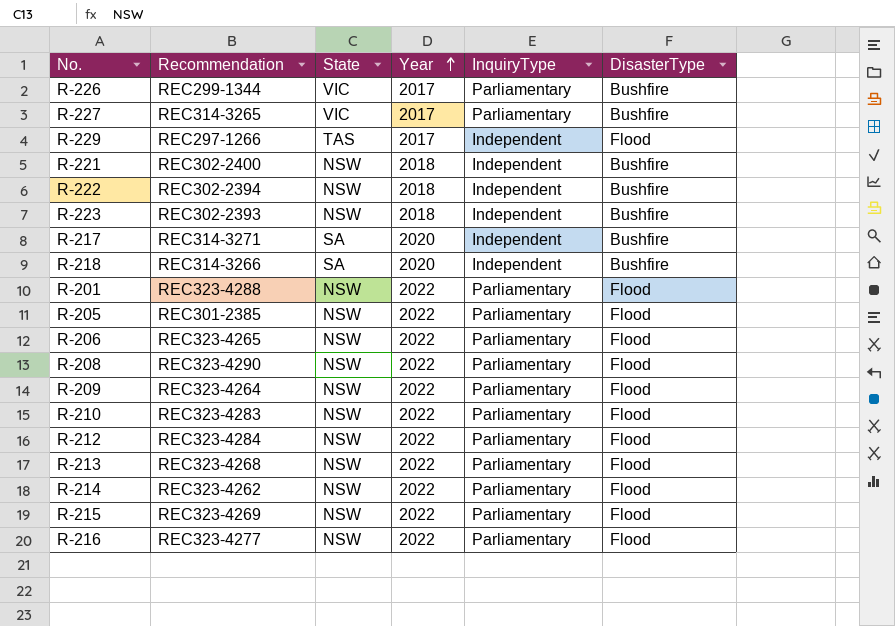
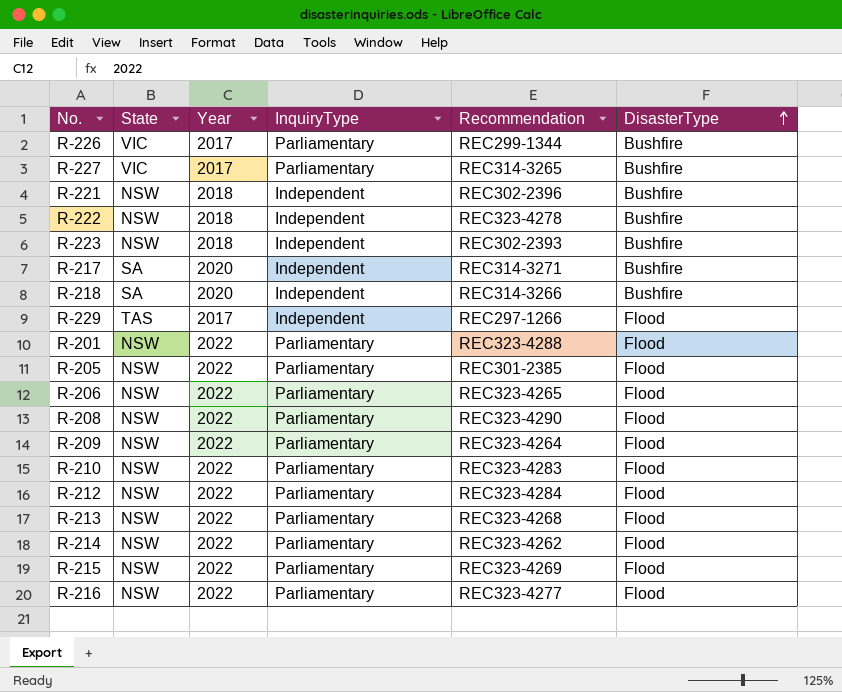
row order: Year ascending -> DisasterType ascending
column Recommendation | position: 2 -> 5
R-221 | Recommendation: REC302-2400 -> REC302-2396
R-222 | Recommendation: REC302-2394 -> REC323-4278

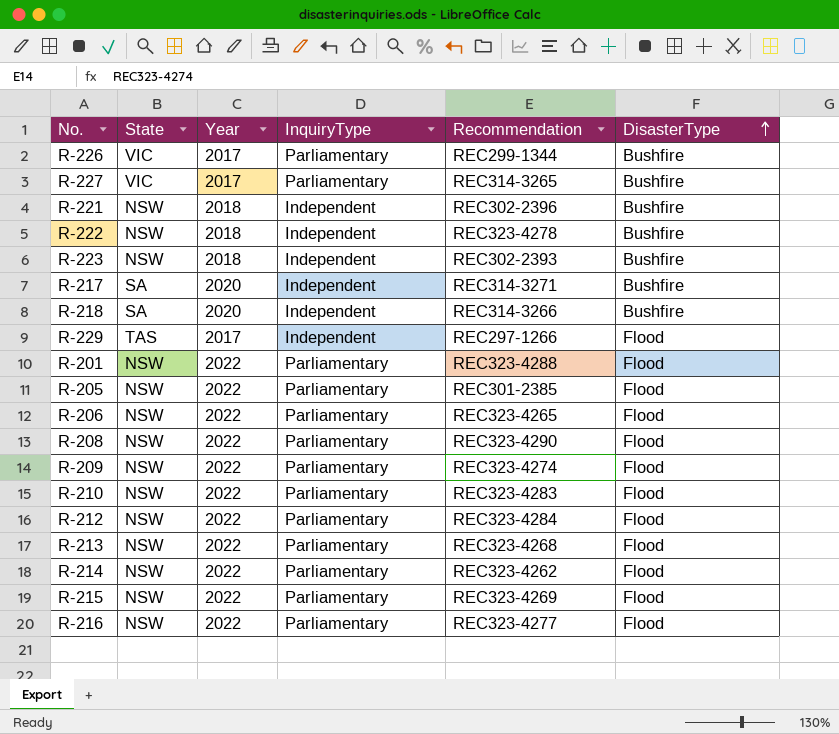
R-209 | Recommendation: REC323-4264 -> REC323-4274

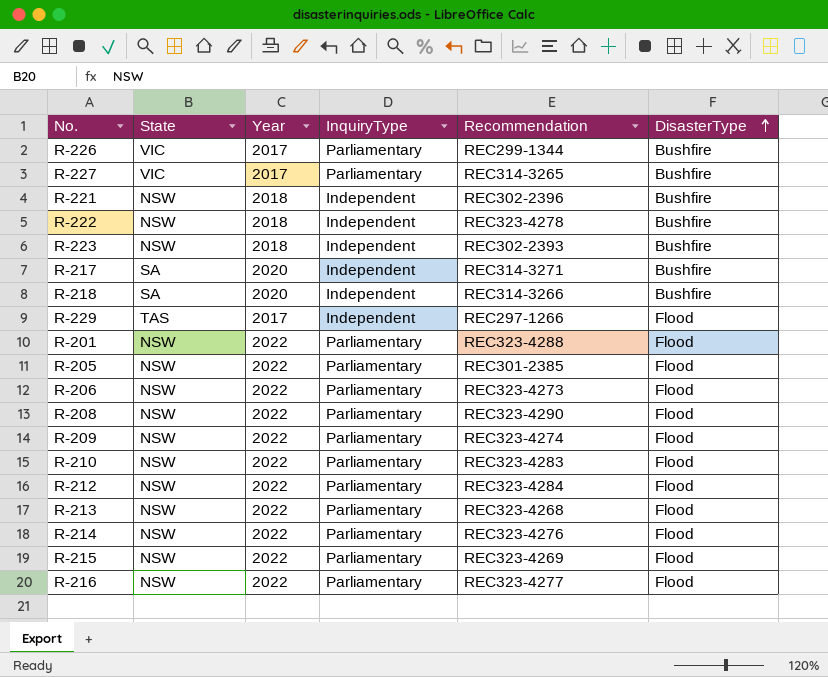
R-206 | Recommendation: REC323-4265 -> REC323-4273
R-214 | Recommendation: REC323-4262 -> REC323-4276

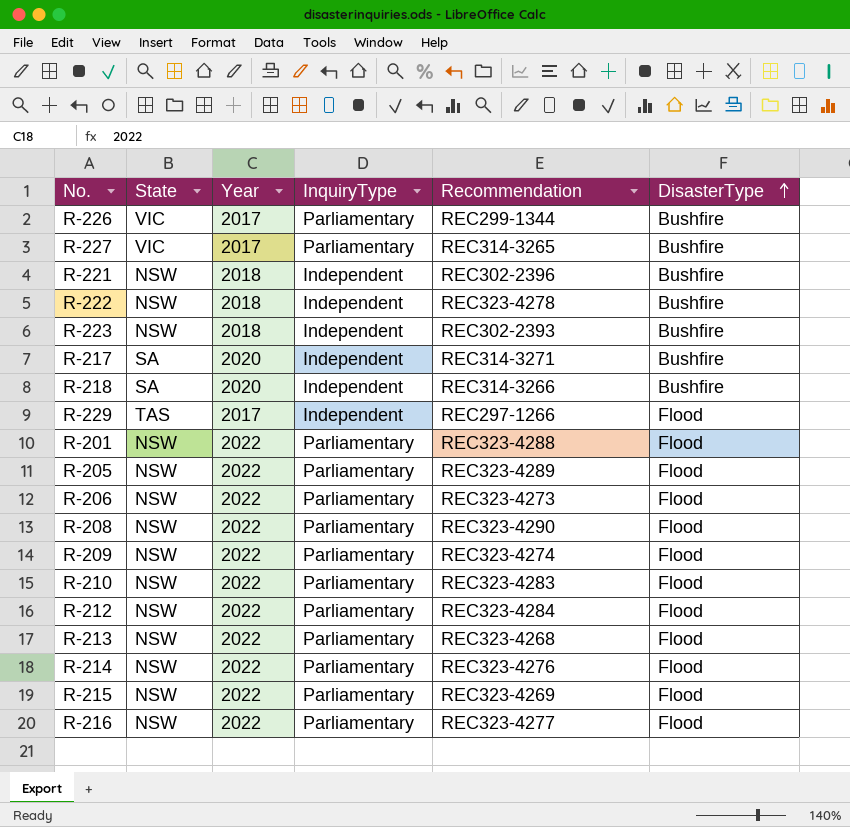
R-205 | Recommendation: REC301-2385 -> REC323-4289

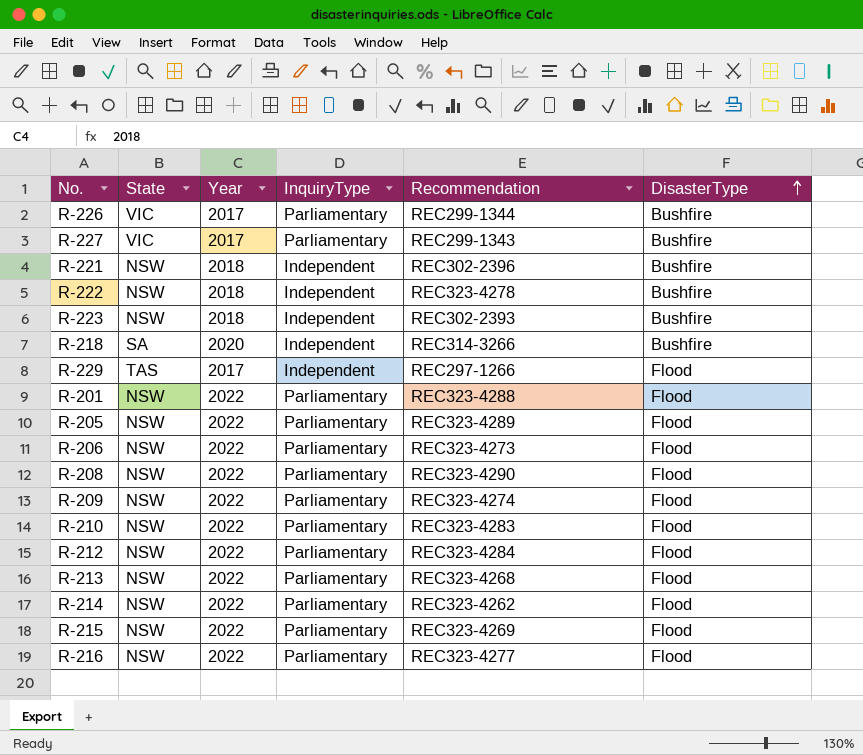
row R-217: SA | 2020 | Independent | REC314-3271 | Bushfire -> none
R-227 | Recommendation: REC314-3265 -> REC299-1343
R-214 | Recommendation: REC323-4276 -> REC323-4262

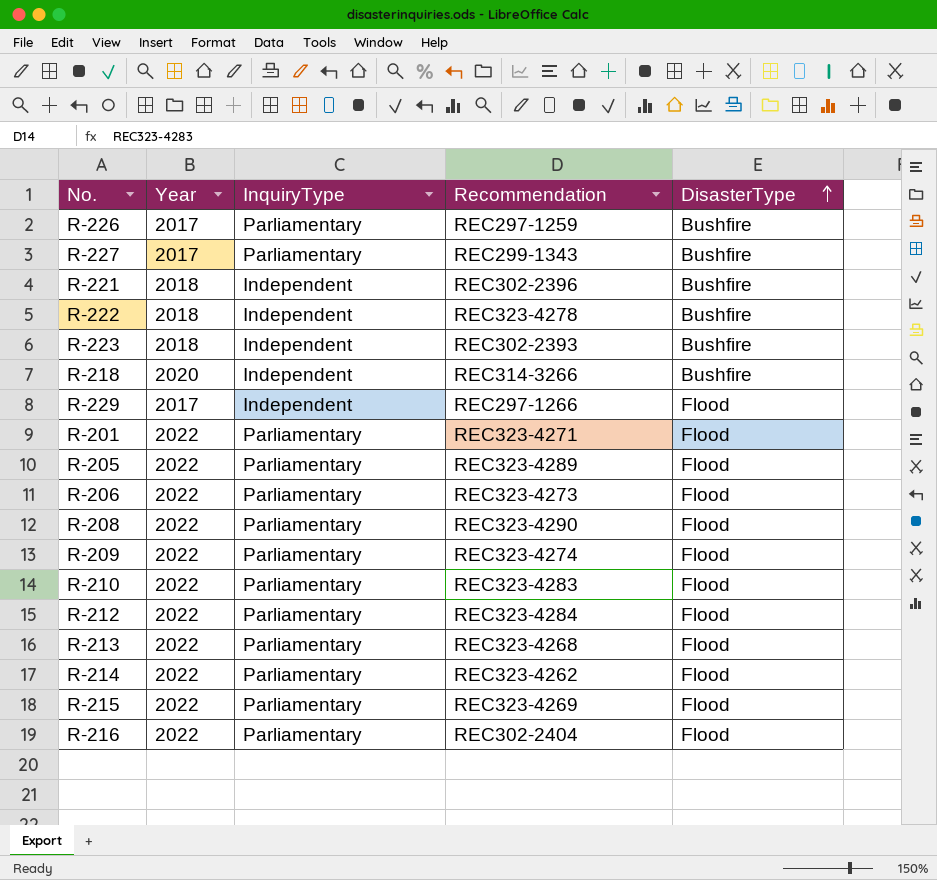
column State | position: 2 -> none
R-226 | Recommendation: REC299-1344 -> REC297-1259
R-201 | Recommendation: REC323-4288 -> REC323-4271
R-216 | Recommendation: REC323-4277 -> REC302-2404

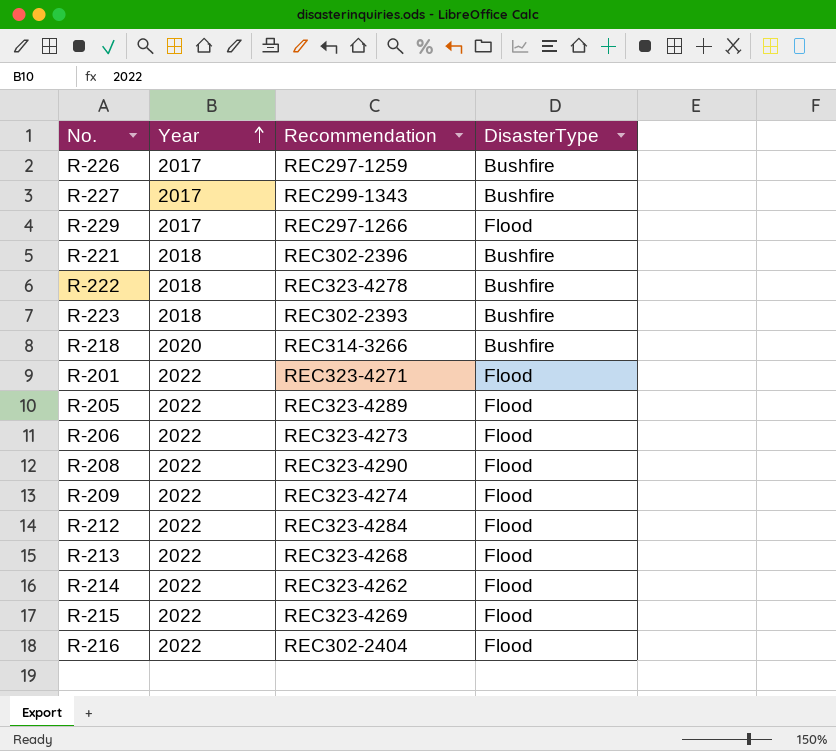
row order: DisasterType ascending -> Year ascending
column InquiryType | position: 3 -> none
row R-210: 2022 | Parliamentary | REC323-4283 | Flood -> none

